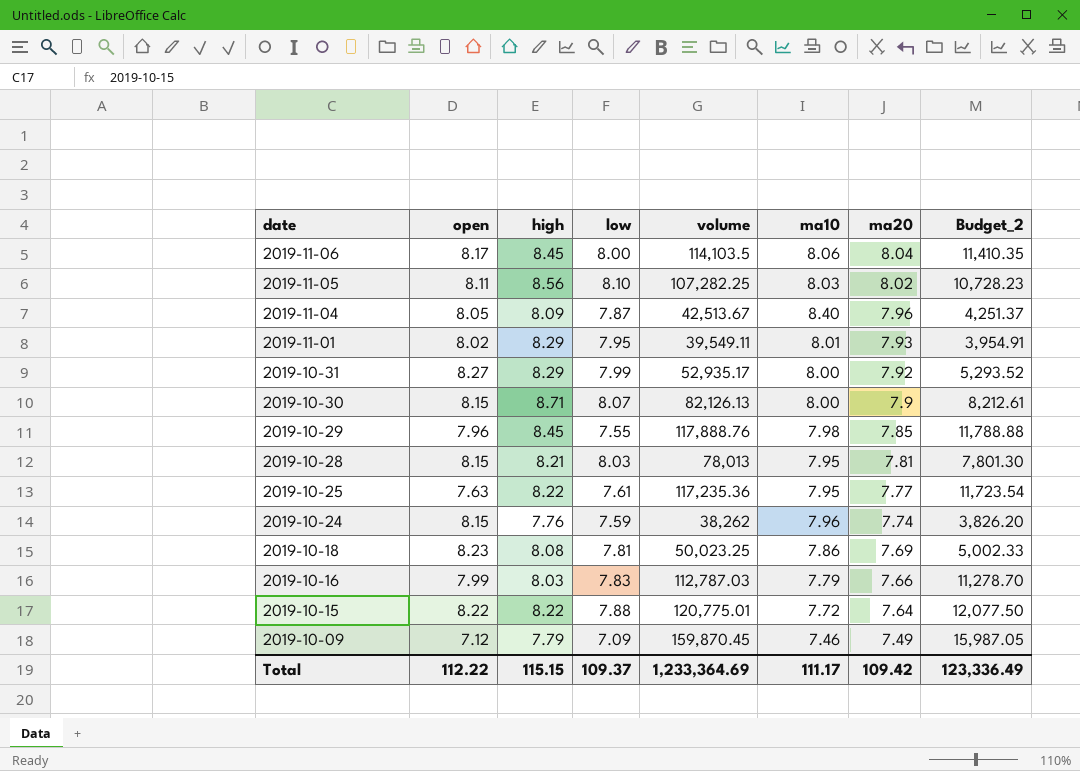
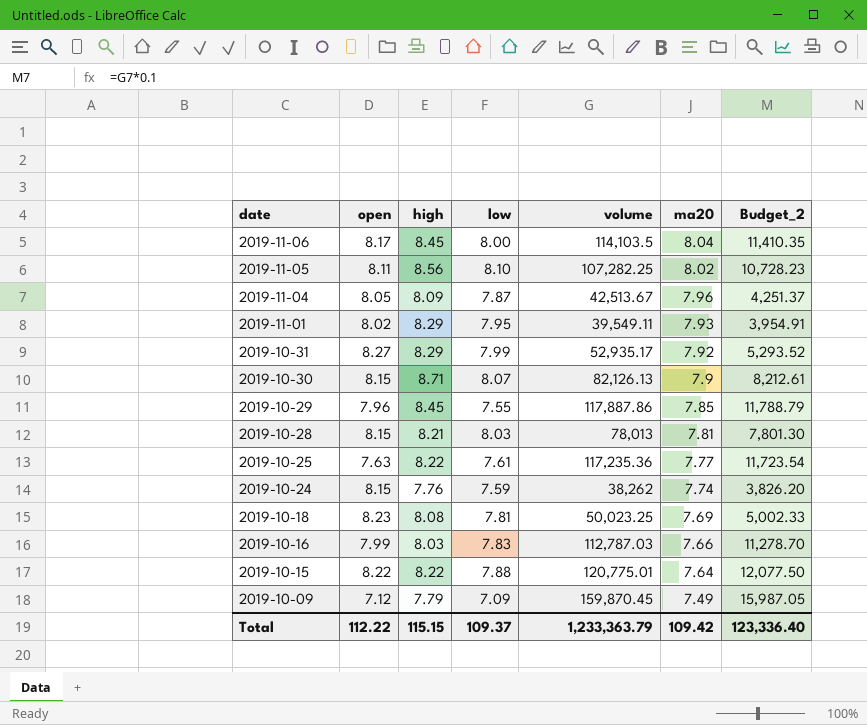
column ma10 | position: 6 -> none
2019-10-29 | volume: 117,888.76 -> 117,887.86
2019-10-29 | Budget_2: 11,788.88 -> 11,788.79
Total | volume: 1,233,364.69 -> 1,233,363.79
Total | Budget_2: 123,336.49 -> 123,336.40

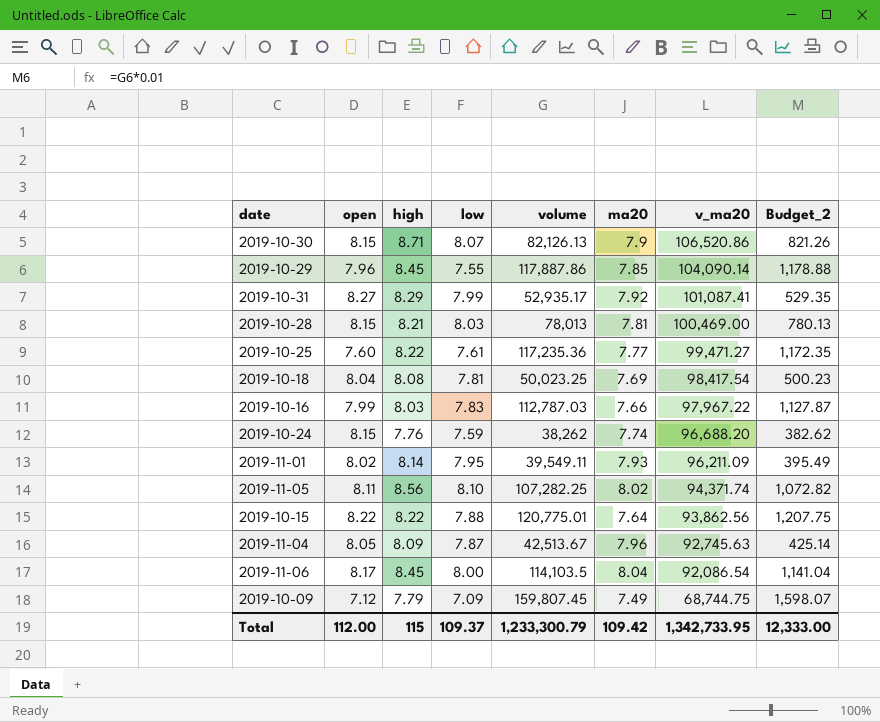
row order: date descending -> v_ma20 descending
column v_ma20 | position: none -> 7
column Budget_2 | formula: [volume] * 0.1 -> [volume] * 0.01
2019-10-25 | open: 7.63 -> 7.60
2019-10-18 | open: 8.23 -> 8.04
2019-11-01 | high: 8.29 -> 8.14
2019-10-09 | volume: 159,870.45 -> 159,807.45
Total | open: 112.22 -> 112.00
Total | high: 115.15 -> 115
Total | volume: 1,233,363.79 -> 1,233,300.79
Total | Budget_2: 123,336.40 -> 12,333.00

